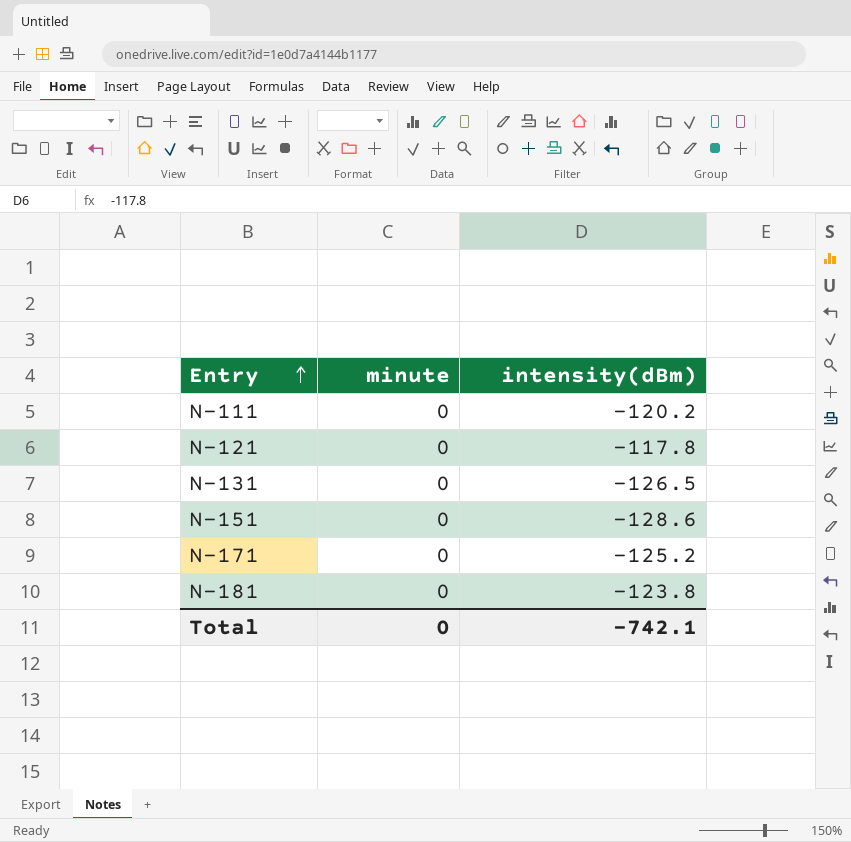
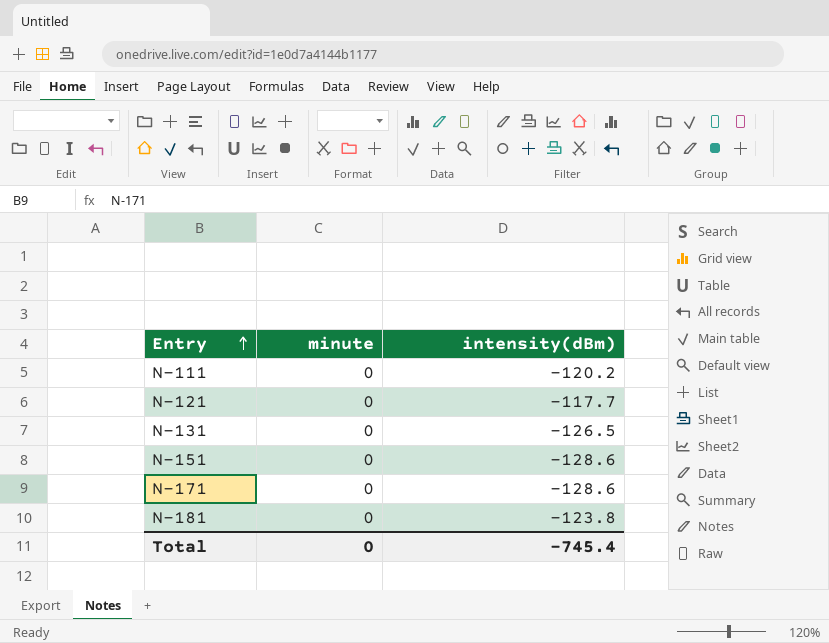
N-121 | intensity(dBm): -117.8 -> -117.7
N-171 | intensity(dBm): -125.2 -> -128.6
Total | intensity(dBm): -742.1 -> -745.4

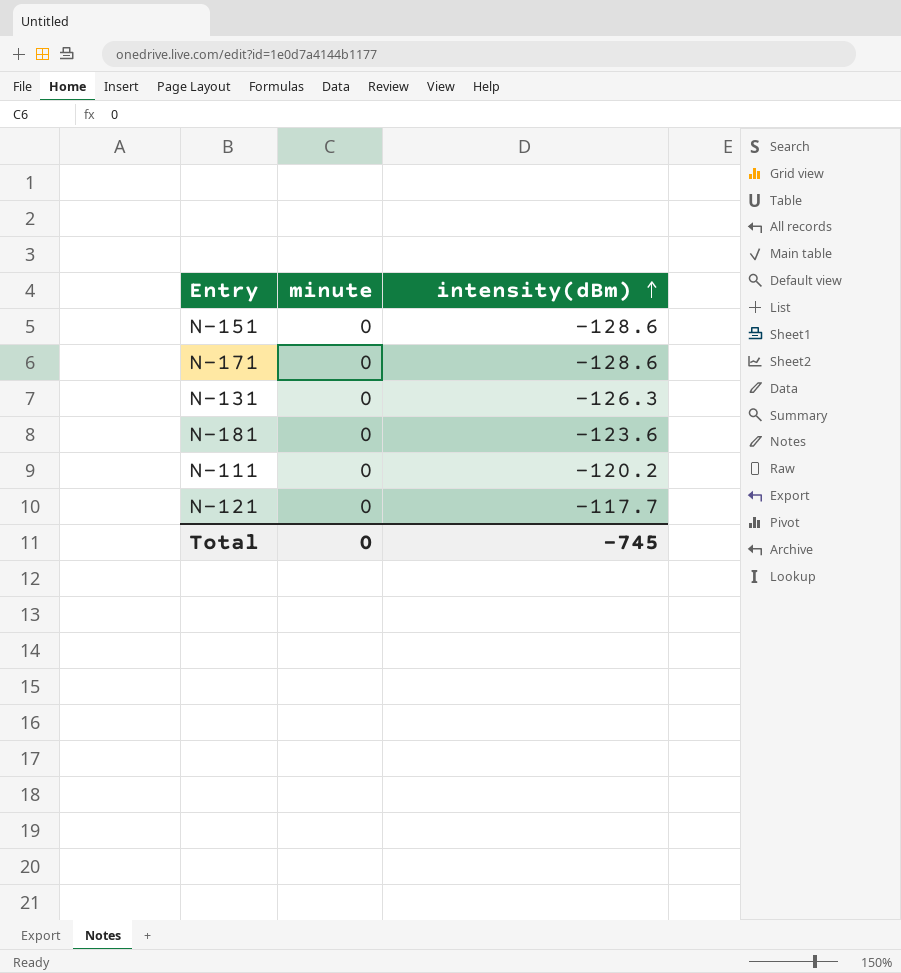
row order: Entry ascending -> intensity(dBm) ascending
N-131 | intensity(dBm): -126.5 -> -126.3
N-181 | intensity(dBm): -123.8 -> -123.6
Total | intensity(dBm): -745.4 -> -745

